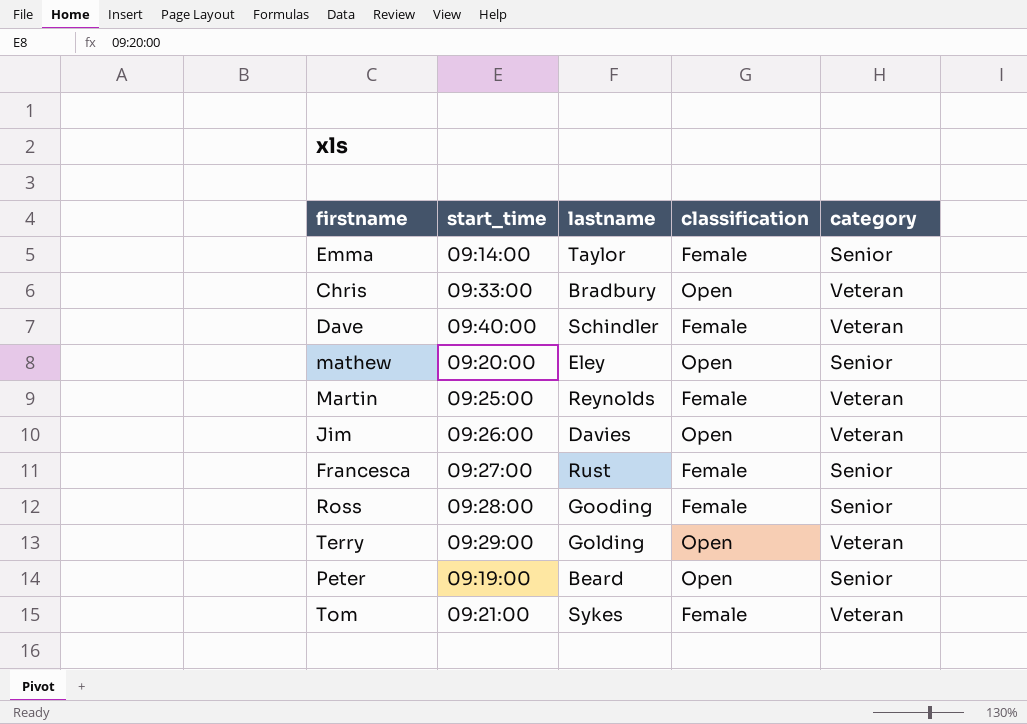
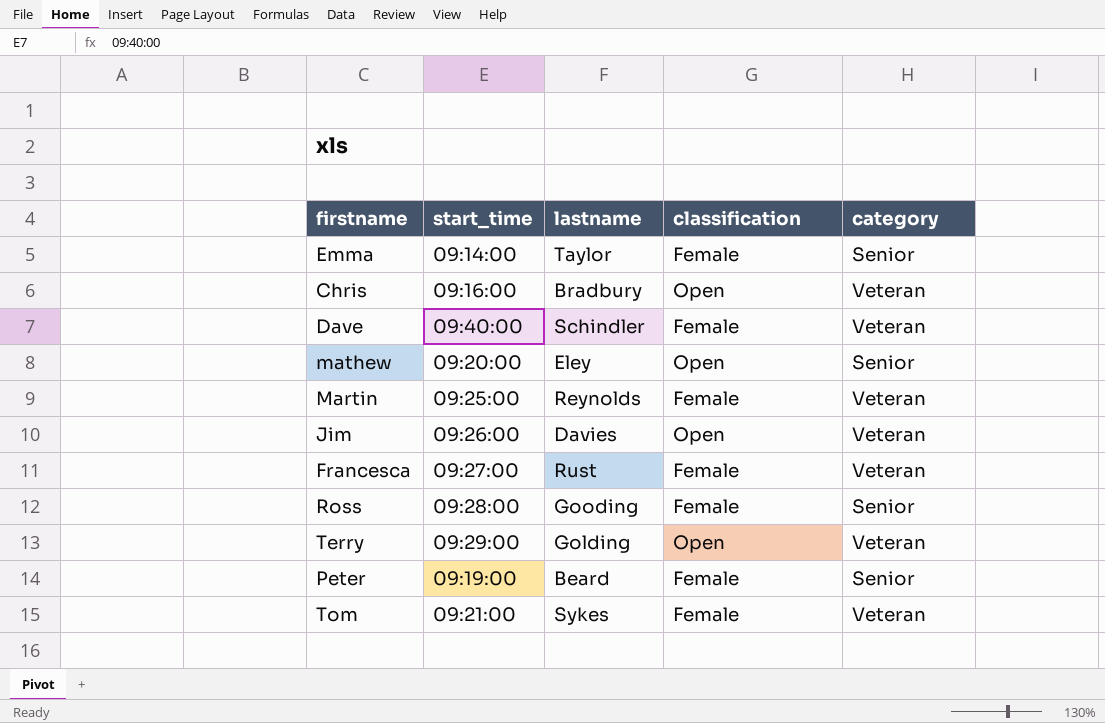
Chris | start_time: 09:33:00 -> 09:16:00
Francesca | category: Senior -> Veteran
Peter | classification: Open -> Female

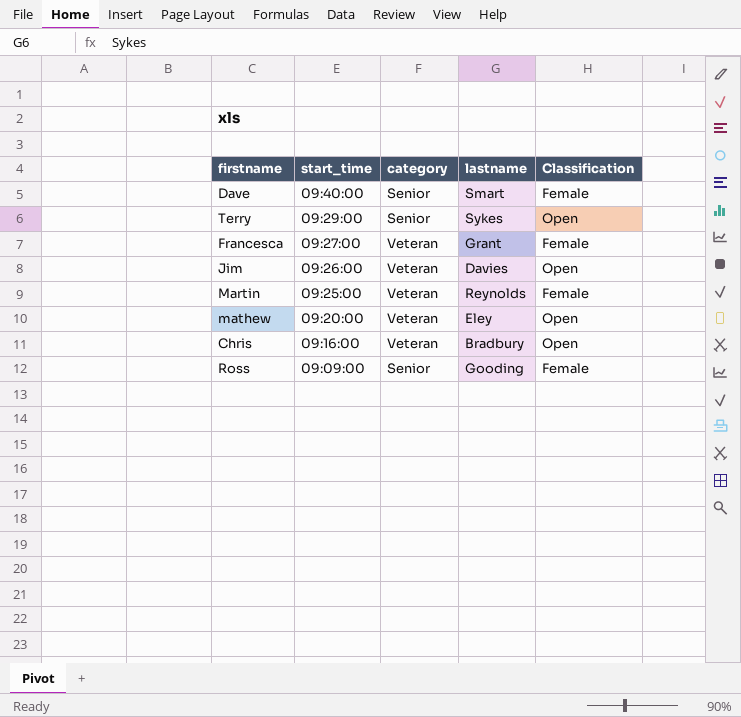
row order: none -> start_time descending
column category | position: 5 -> 3
column name: classification -> Classification
row Emma: 09:14:00 | Taylor | Female | Senior -> none
row Peter: 09:19:00 | Beard | Female | Senior -> none
row Tom: 09:21:00 | Sykes | Female | Veteran -> none
Dave | category: Veteran -> Senior
Dave | lastname: Schindler -> Smart
Terry | category: Veteran -> Senior
Terry | lastname: Golding -> Sykes
Francesca | lastname: Rust -> Grant
mathew | category: Senior -> Veteran
Ross | start_time: 09:28:00 -> 09:09:00

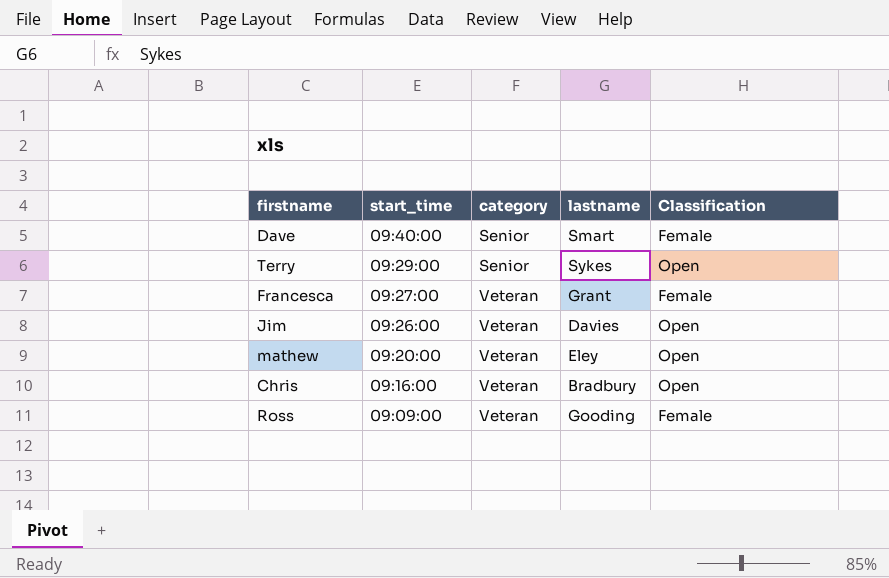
row Martin: 09:25:00 | Veteran | Reynolds | Female -> none
Ross | category: Senior -> Veteran

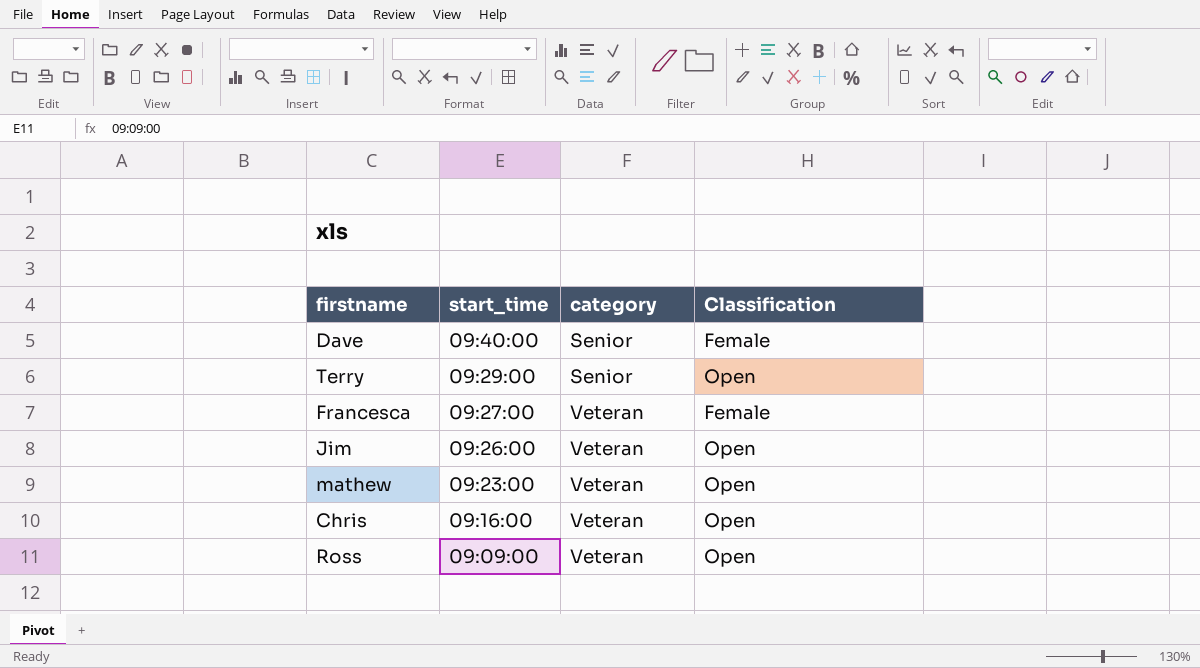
column lastname | position: 4 -> none
mathew | start_time: 09:20:00 -> 09:23:00
Ross | Classification: Female -> Open

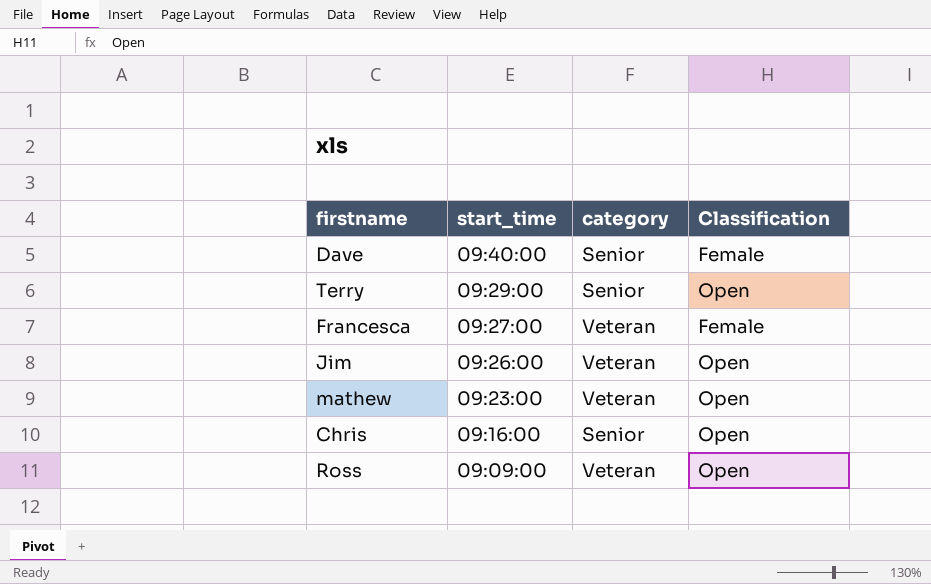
Chris | category: Veteran -> Senior

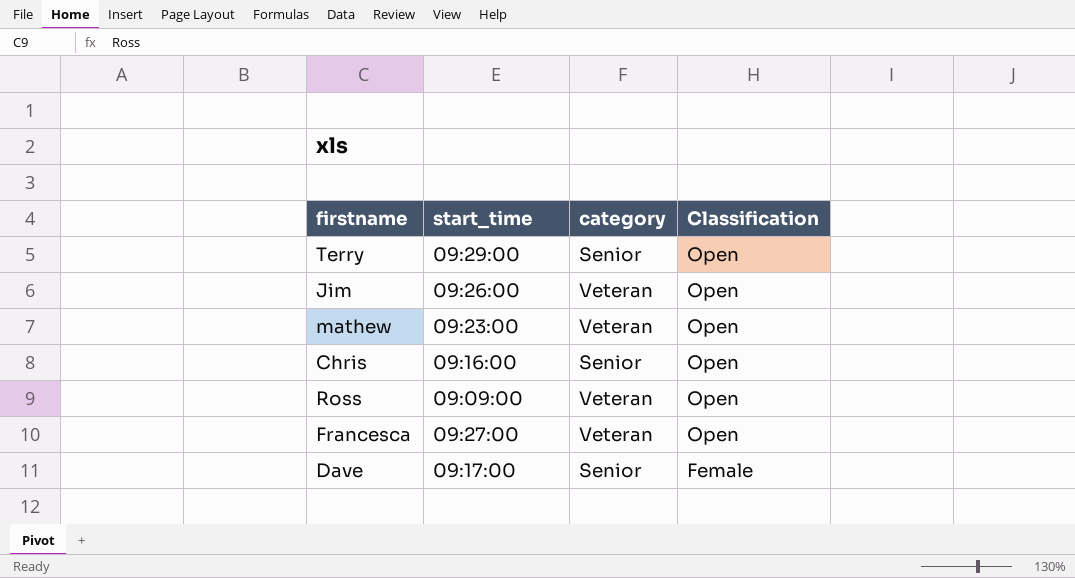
row order: start_time descending -> Classification descending
Francesca | Classification: Female -> Open
Dave | start_time: 09:40:00 -> 09:17:00

